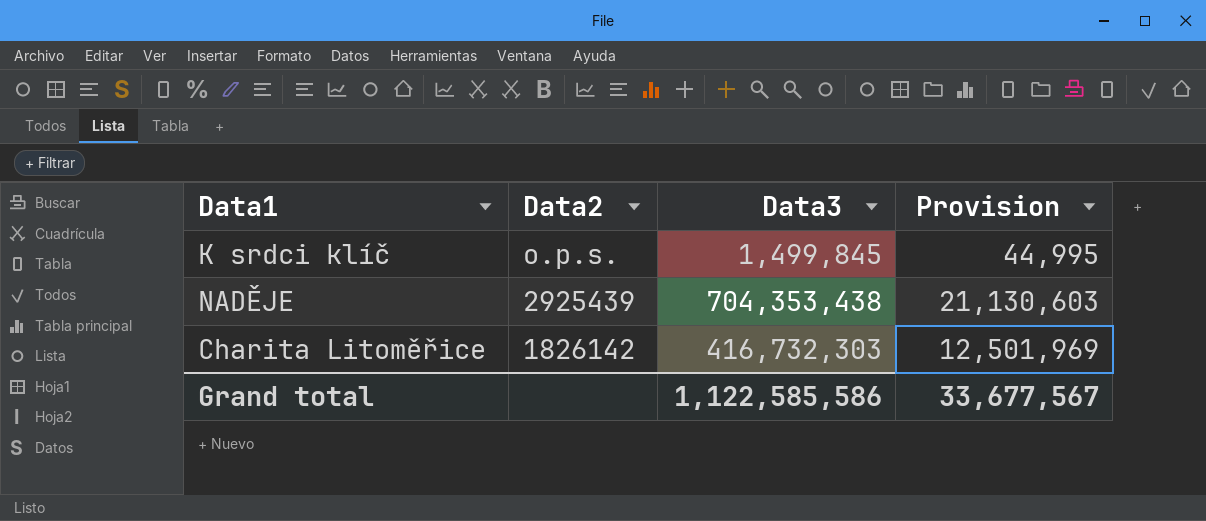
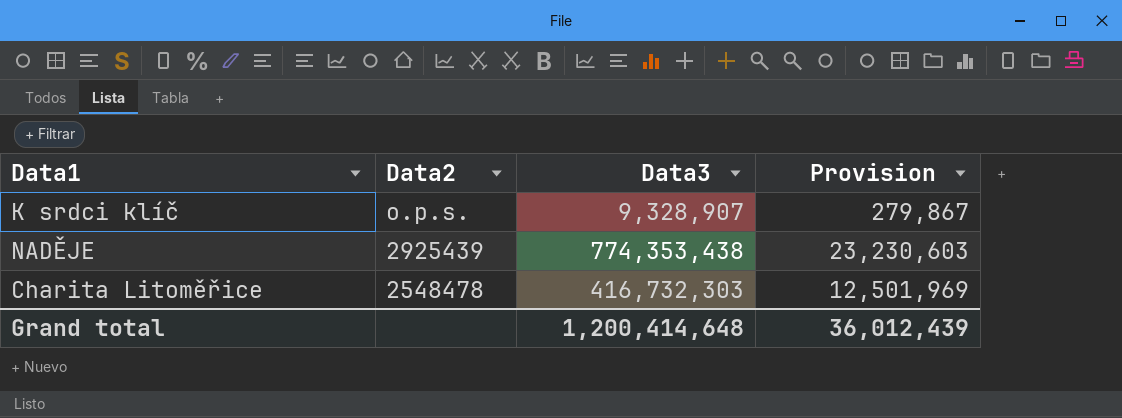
K srdci klíč | Data3: 1,499,845 -> 9,328,907
K srdci klíč | Provision: 44,995 -> 279,867
NADĚJE | Data3: 704,353,438 -> 774,353,438
NADĚJE | Provision: 21,130,603 -> 23,230,603
Charita Litoměřice | Data2: 1826142 -> 2548478
Grand total | Data3: 1,122,585,586 -> 1,200,414,648
Grand total | Provision: 33,677,567 -> 36,012,439

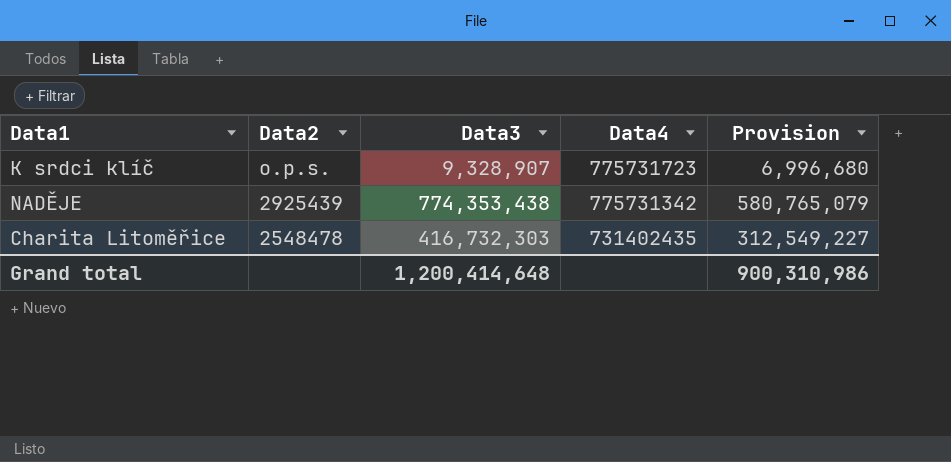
column Data4 | position: none -> 4
column Provision | formula: [Data3] * 0.03 -> [Data3] * 0.75
Grand total | Provision: 36,012,439 -> 900,310,986

